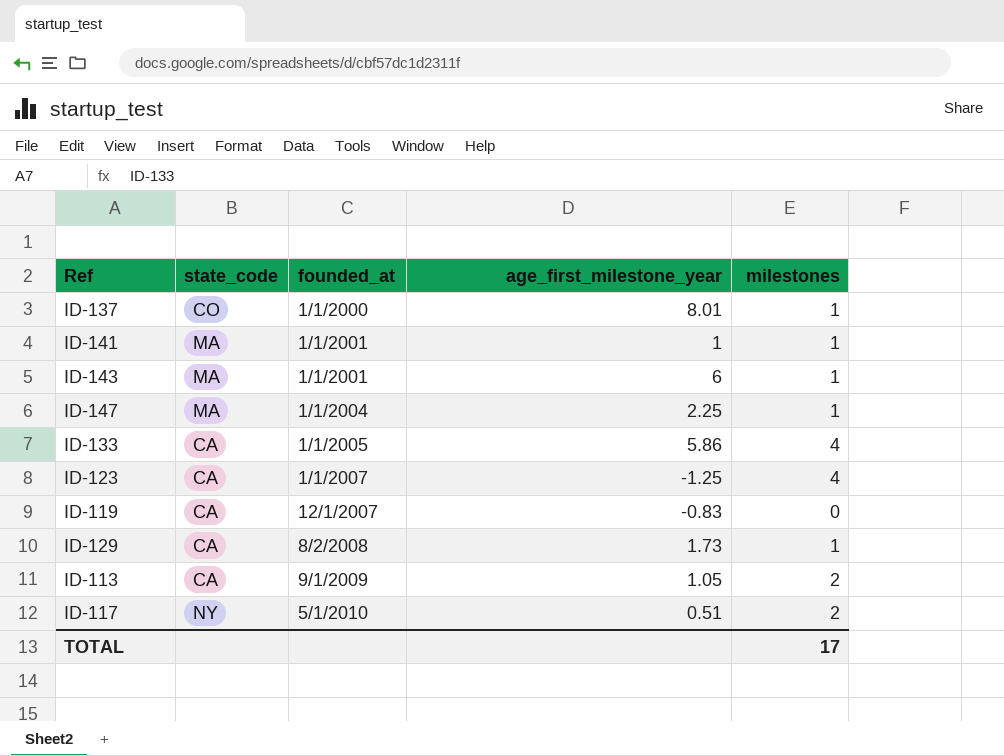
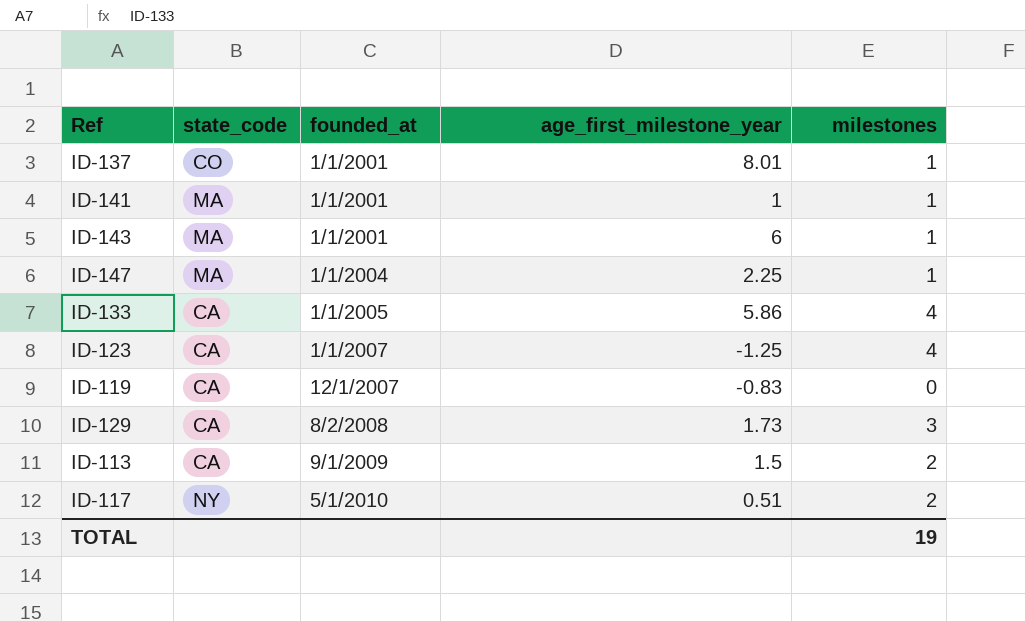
ID-137 | founded_at: 1/1/2000 -> 1/1/2001
ID-129 | milestones: 1 -> 3
ID-113 | age_first_milestone_year: 1.05 -> 1.5
TOTAL | milestones: 17 -> 19

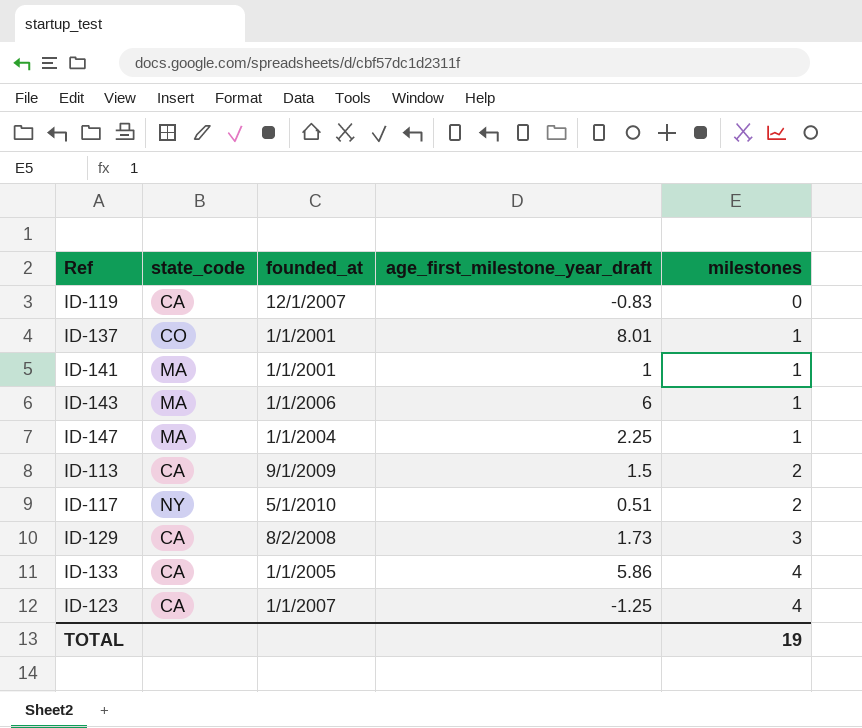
row order: founded_at ascending -> milestones ascending
column name: age_first_milestone_year -> age_first_milestone_year_draft
ID-143 | founded_at: 1/1/2001 -> 1/1/2006

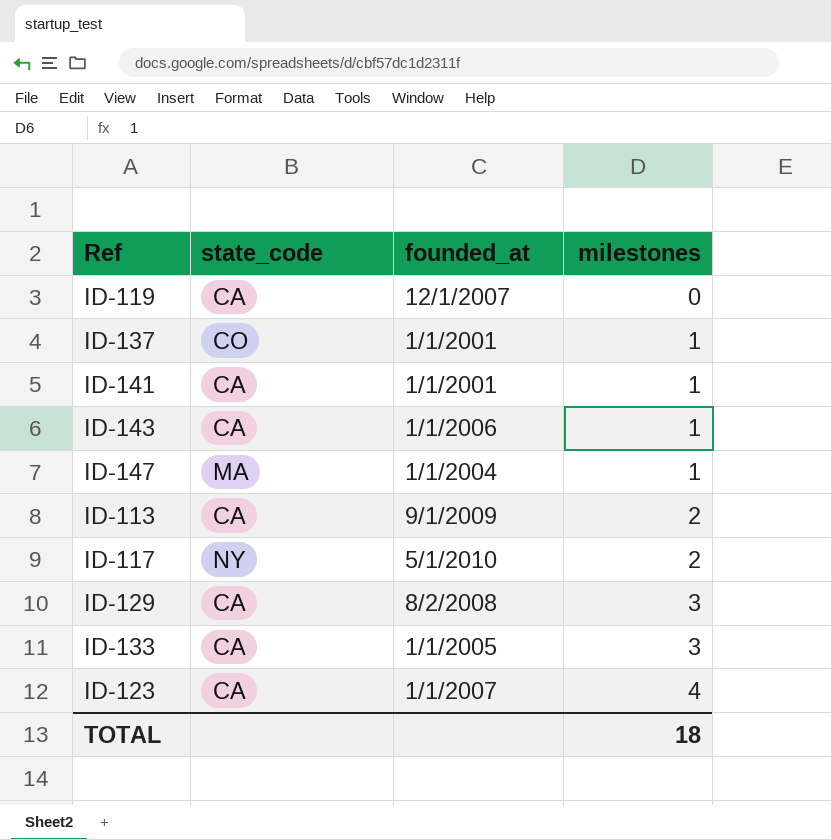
column age_first_milestone_year_draft | position: 4 -> none
ID-141 | state_code: MA -> CA
ID-143 | state_code: MA -> CA
ID-133 | milestones: 4 -> 3
TOTAL | milestones: 19 -> 18

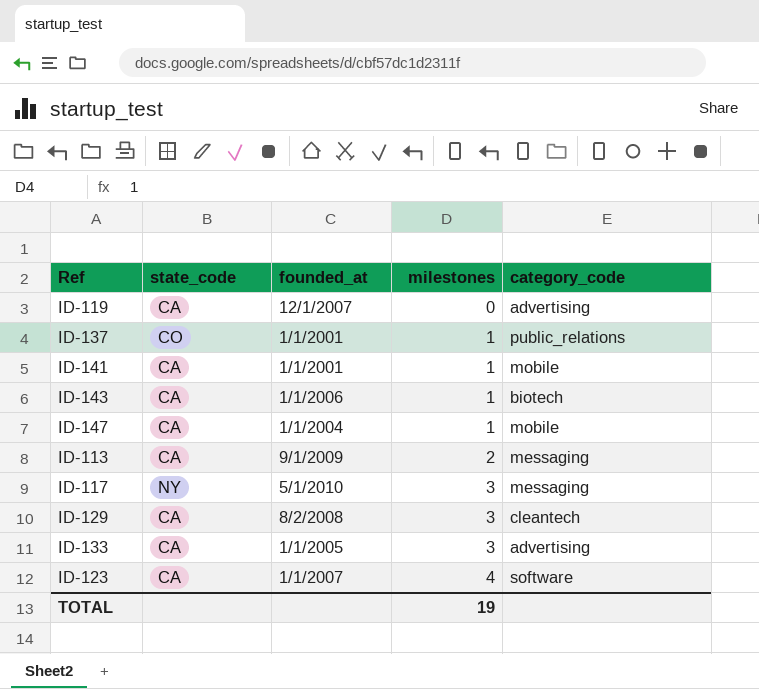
column category_code | position: none -> 5
ID-147 | state_code: MA -> CA
ID-117 | milestones: 2 -> 3
TOTAL | milestones: 18 -> 19

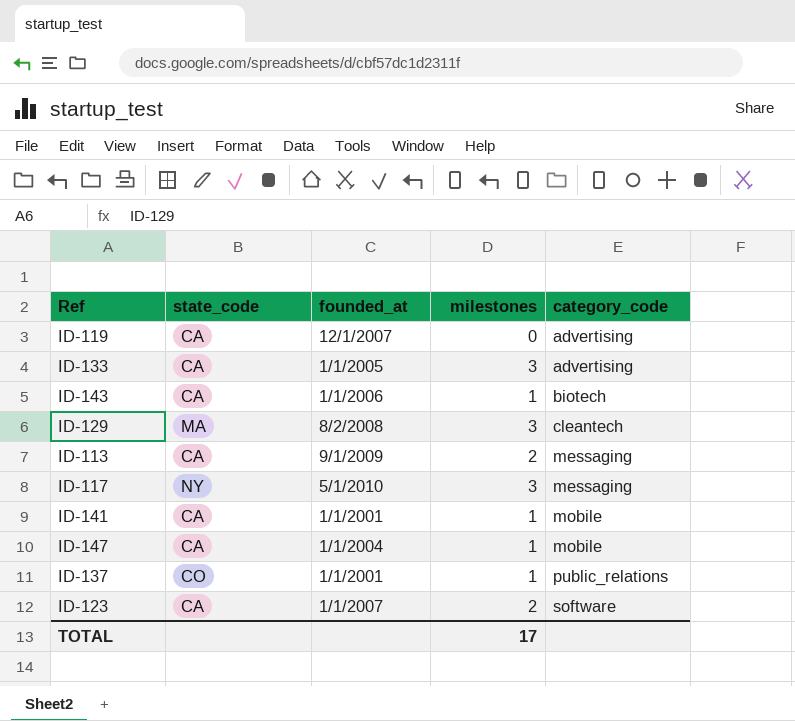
row order: milestones ascending -> category_code ascending
ID-129 | state_code: CA -> MA
ID-123 | milestones: 4 -> 2
TOTAL | milestones: 19 -> 17

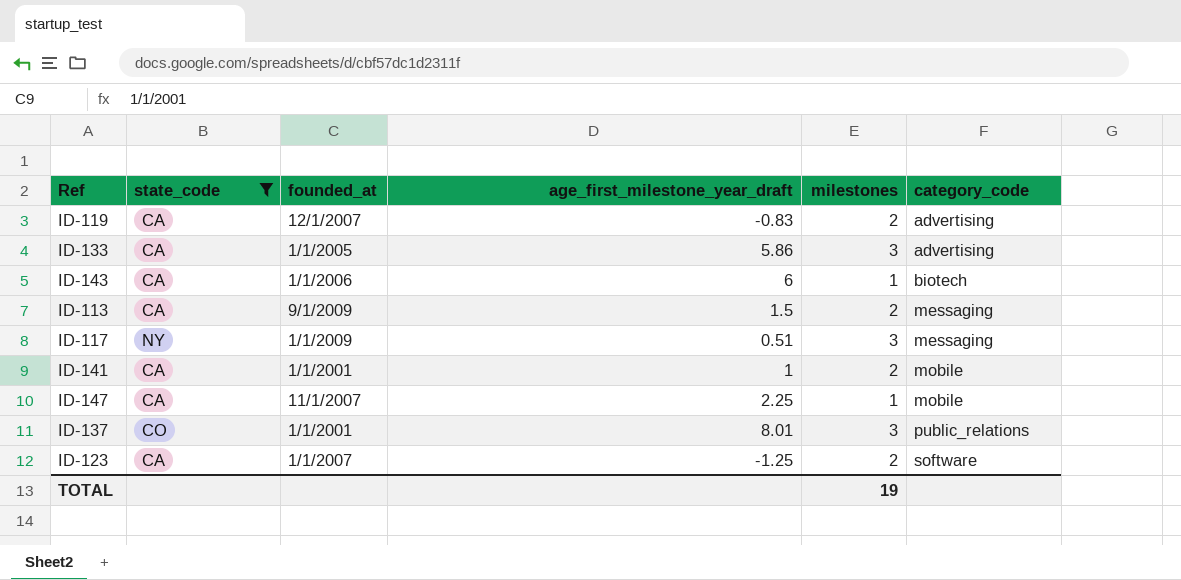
filter: none -> state_code != MA
column age_first_milestone_year_draft | position: none -> 4
ID-119 | milestones: 0 -> 2
ID-117 | founded_at: 5/1/2010 -> 1/1/2009
ID-141 | milestones: 1 -> 2
ID-147 | founded_at: 1/1/2004 -> 11/1/2007
ID-137 | milestones: 1 -> 3
TOTAL | milestones: 17 -> 19

